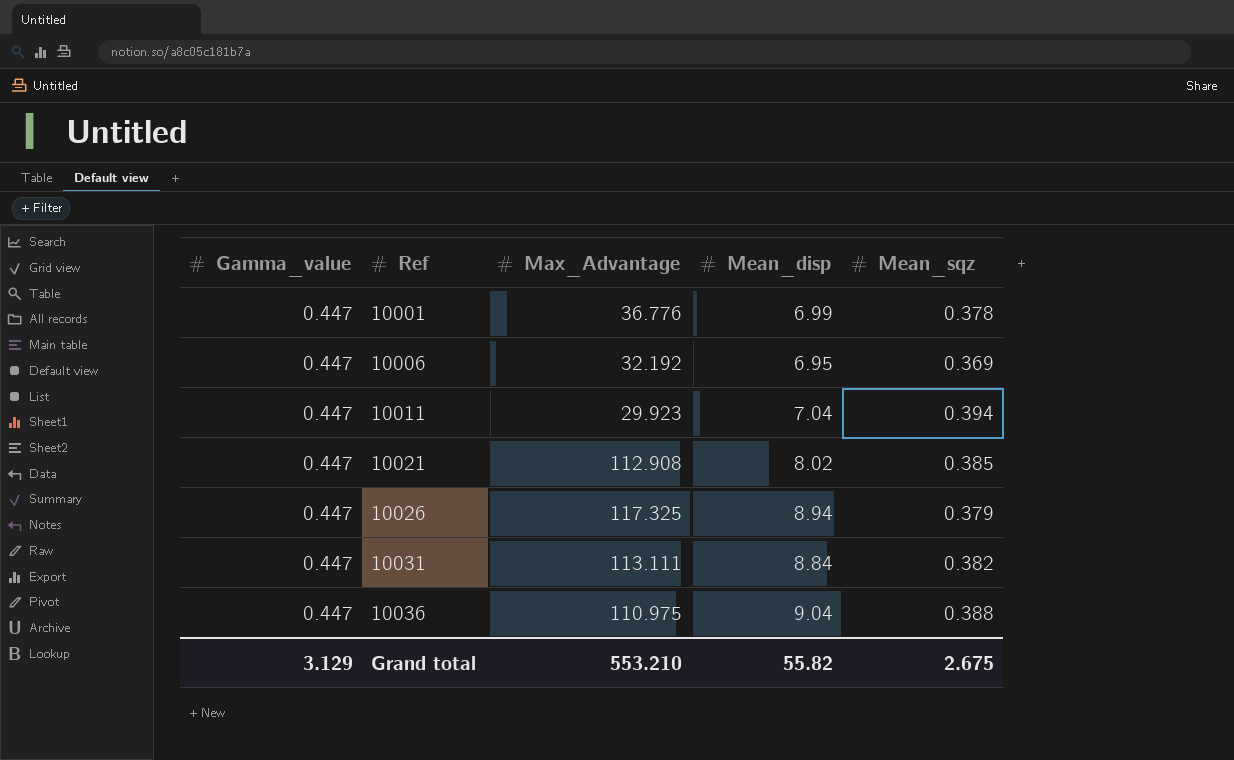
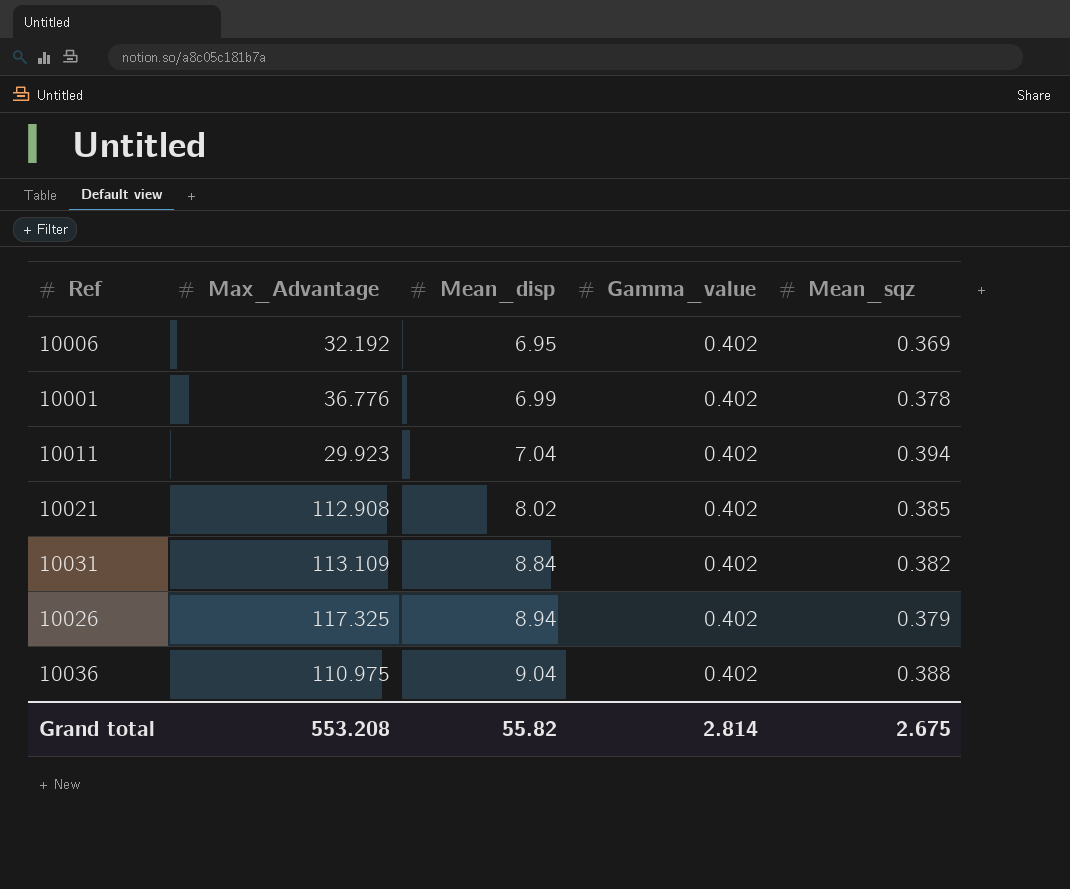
row order: Ref ascending -> Mean_disp ascending
column Gamma_value | position: 1 -> 4
10006 | Gamma_value: 0.447 -> 0.402
10001 | Gamma_value: 0.447 -> 0.402
10011 | Gamma_value: 0.447 -> 0.402
10021 | Gamma_value: 0.447 -> 0.402
10031 | Max_Advantage: 113.111 -> 113.109
10031 | Gamma_value: 0.447 -> 0.402
10026 | Gamma_value: 0.447 -> 0.402
10036 | Gamma_value: 0.447 -> 0.402
Grand total | Max_Advantage: 553.210 -> 553.208
Grand total | Gamma_value: 3.129 -> 2.814

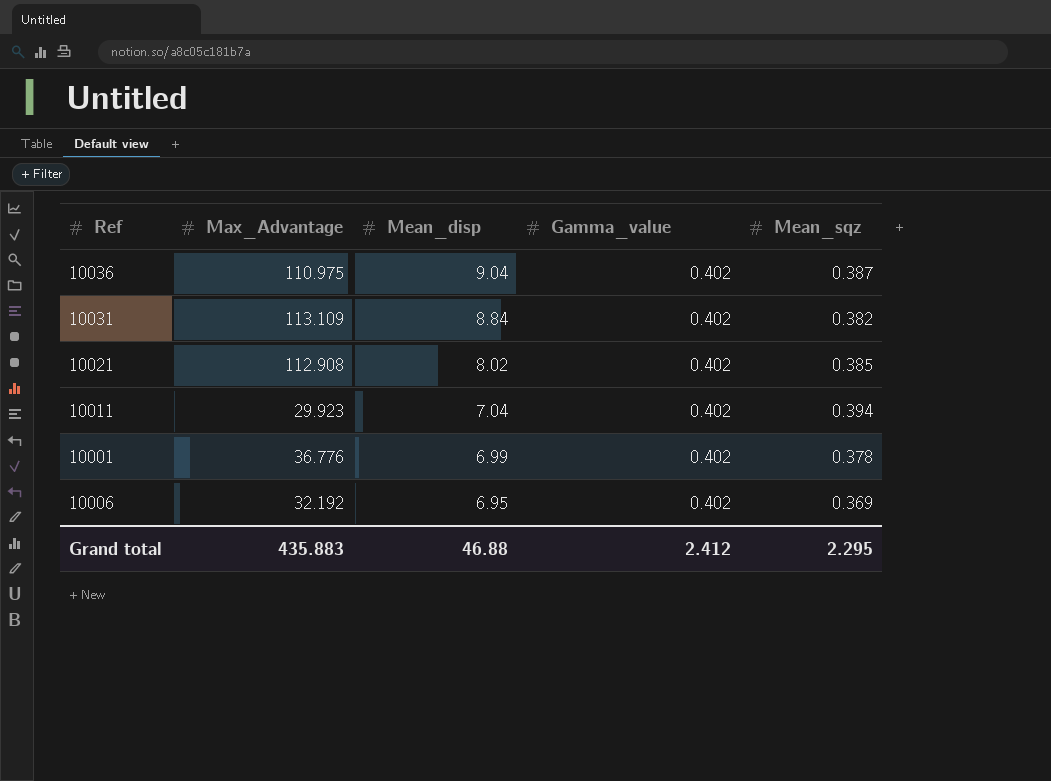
row order: Mean_disp ascending -> Mean_disp descending
row 10026: 117.325 | 8.94 | 0.402 | 0.379 -> none
10036 | Mean_sqz: 0.388 -> 0.387
Grand total | Max_Advantage: 553.208 -> 435.883
Grand total | Mean_disp: 55.82 -> 46.88
Grand total | Gamma_value: 2.814 -> 2.412
Grand total | Mean_sqz: 2.675 -> 2.295

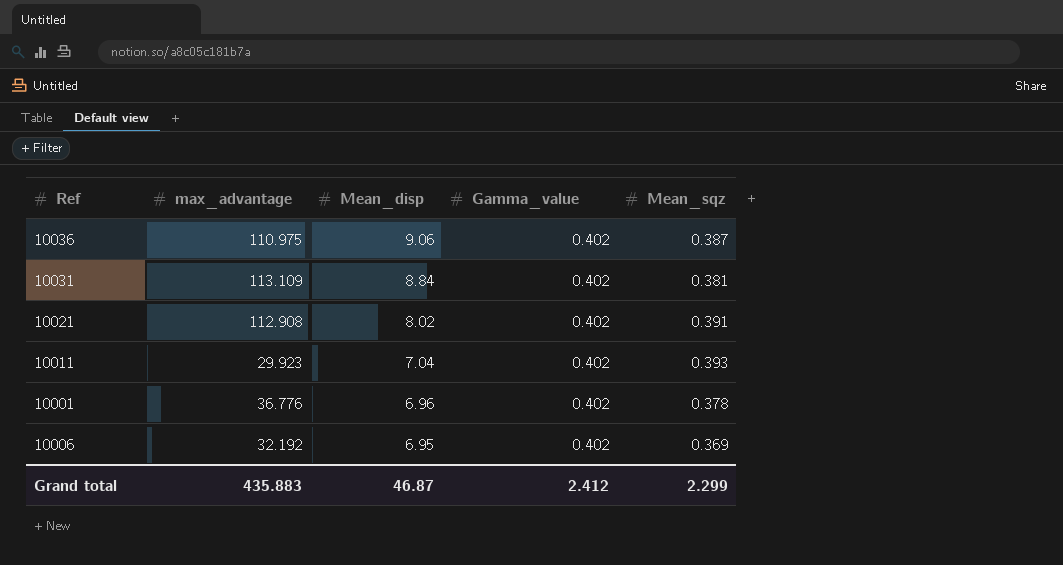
column name: Max_Advantage -> max_advantage
10036 | Mean_disp: 9.04 -> 9.06
10031 | Mean_sqz: 0.382 -> 0.381
10021 | Mean_sqz: 0.385 -> 0.391
10011 | Mean_sqz: 0.394 -> 0.393
10001 | Mean_disp: 6.99 -> 6.96
Grand total | Mean_disp: 46.88 -> 46.87
Grand total | Mean_sqz: 2.295 -> 2.299

